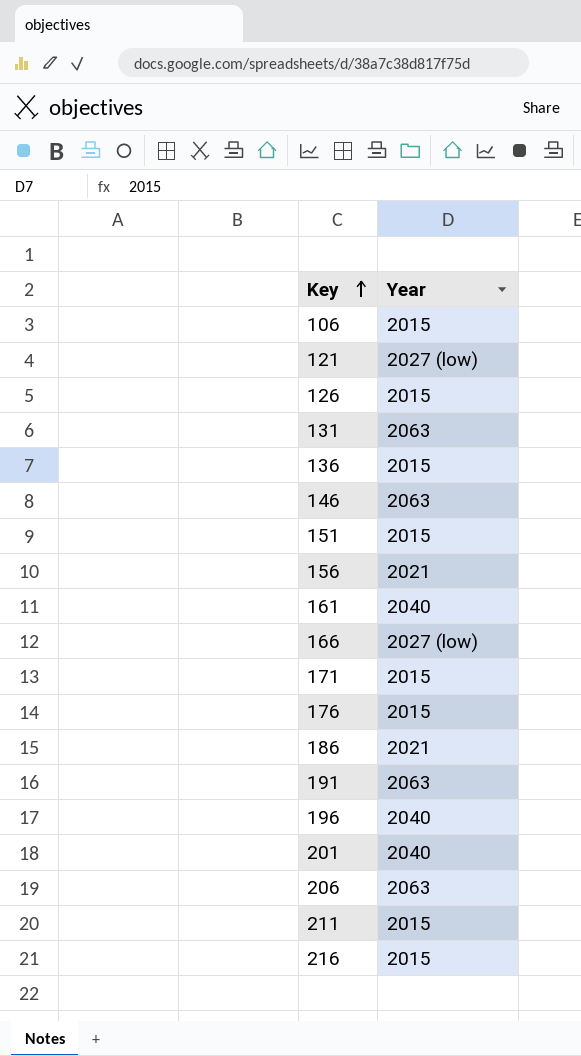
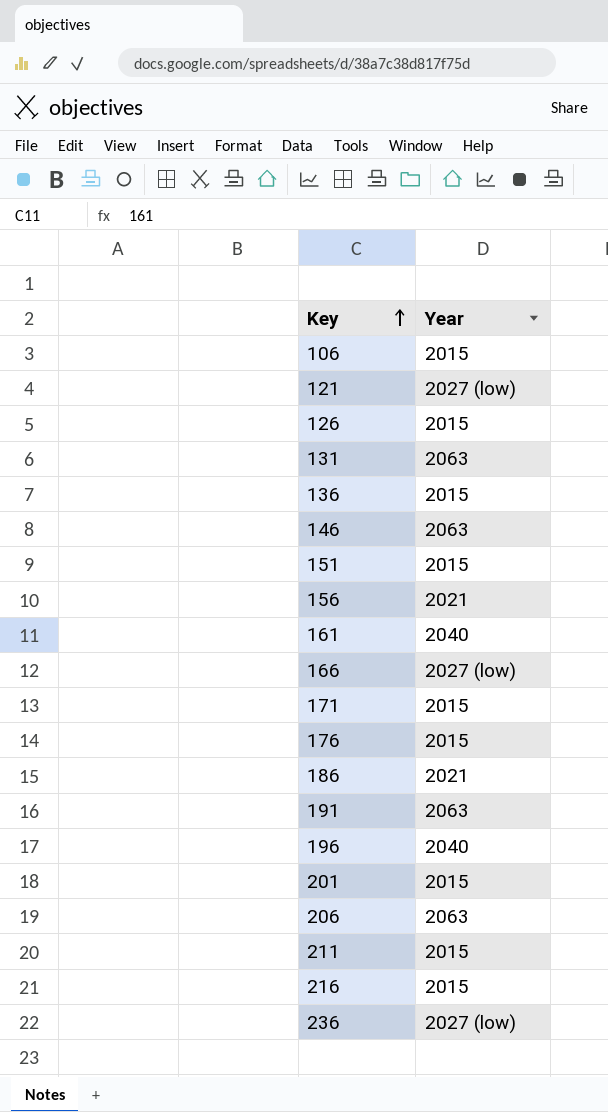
201 | Year: 2040 -> 2015
row 236: none -> 2027 (low)

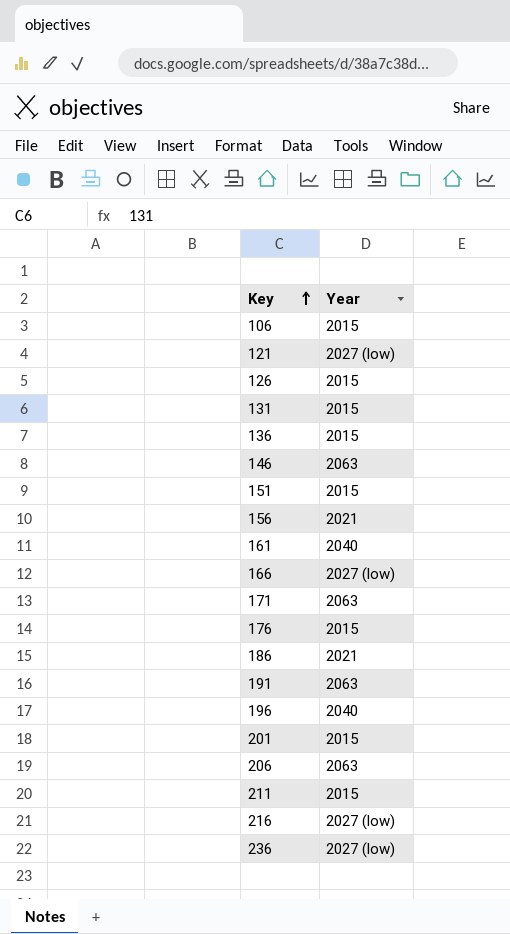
131 | Year: 2063 -> 2015
171 | Year: 2015 -> 2063
216 | Year: 2015 -> 2027 (low)

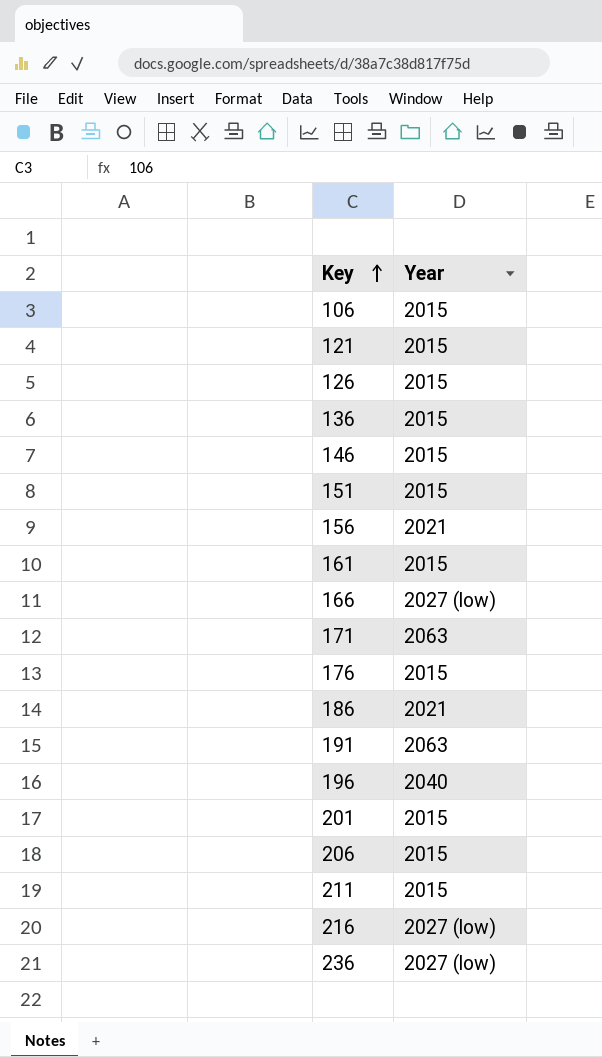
row 131: 2015 -> none
121 | Year: 2027 (low) -> 2015
146 | Year: 2063 -> 2015
161 | Year: 2040 -> 2015
206 | Year: 2063 -> 2015

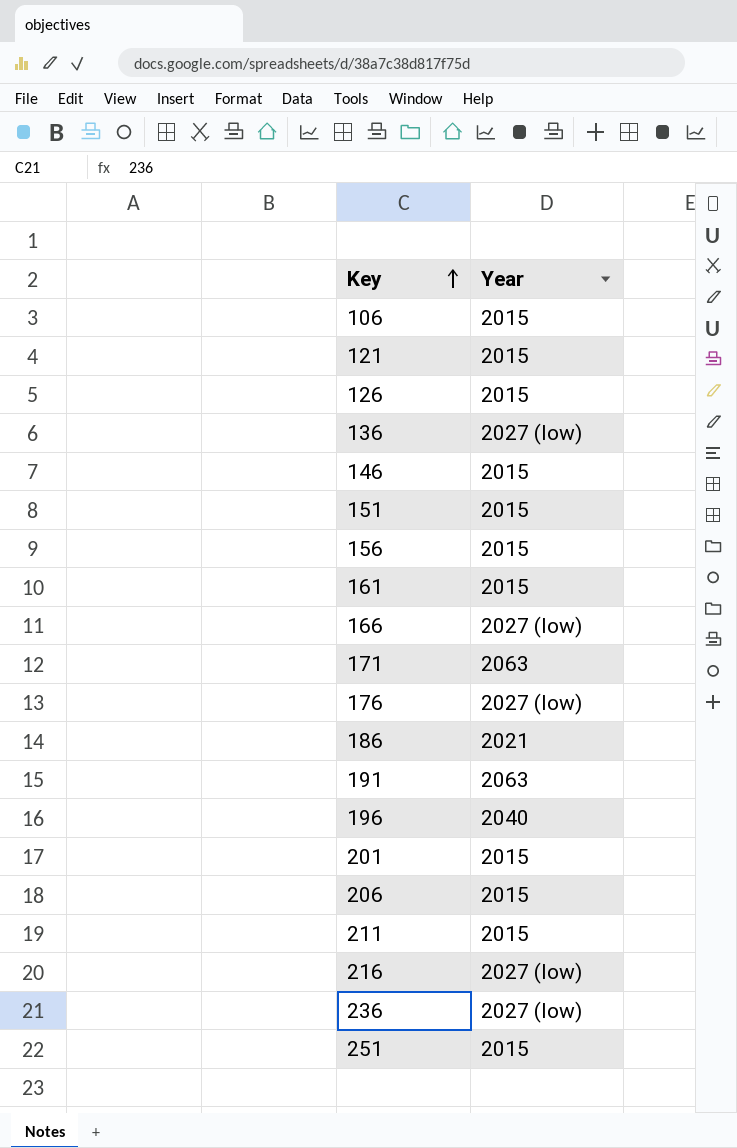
136 | Year: 2015 -> 2027 (low)
156 | Year: 2021 -> 2015
176 | Year: 2015 -> 2027 (low)
row 251: none -> 2015

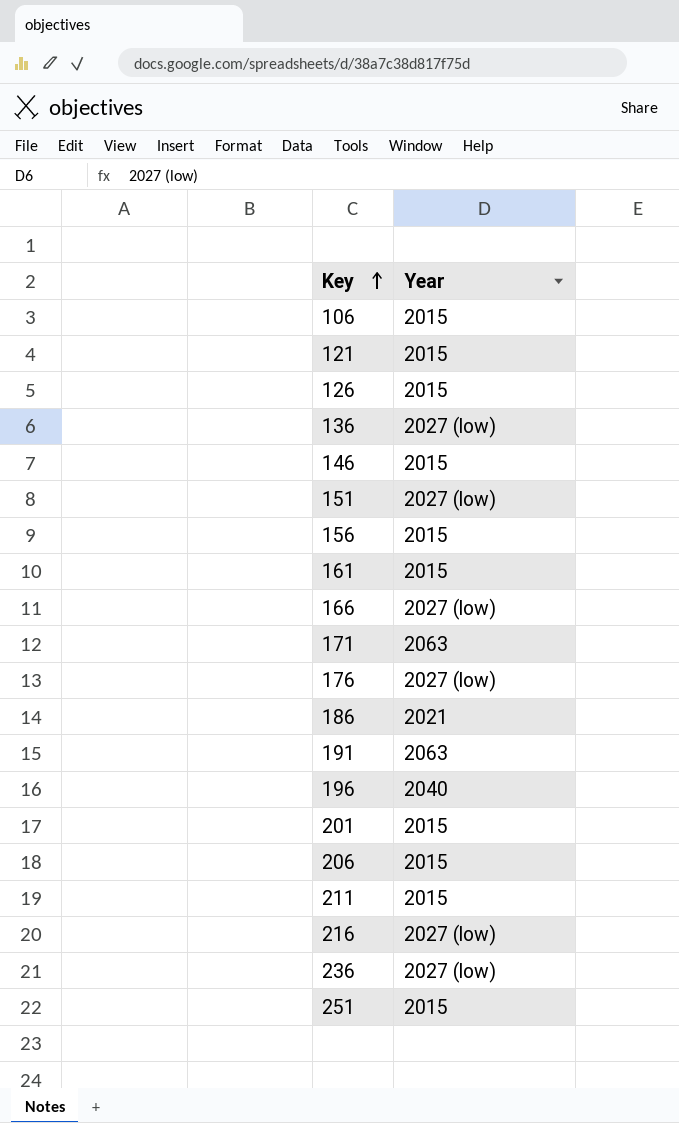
151 | Year: 2015 -> 2027 (low)

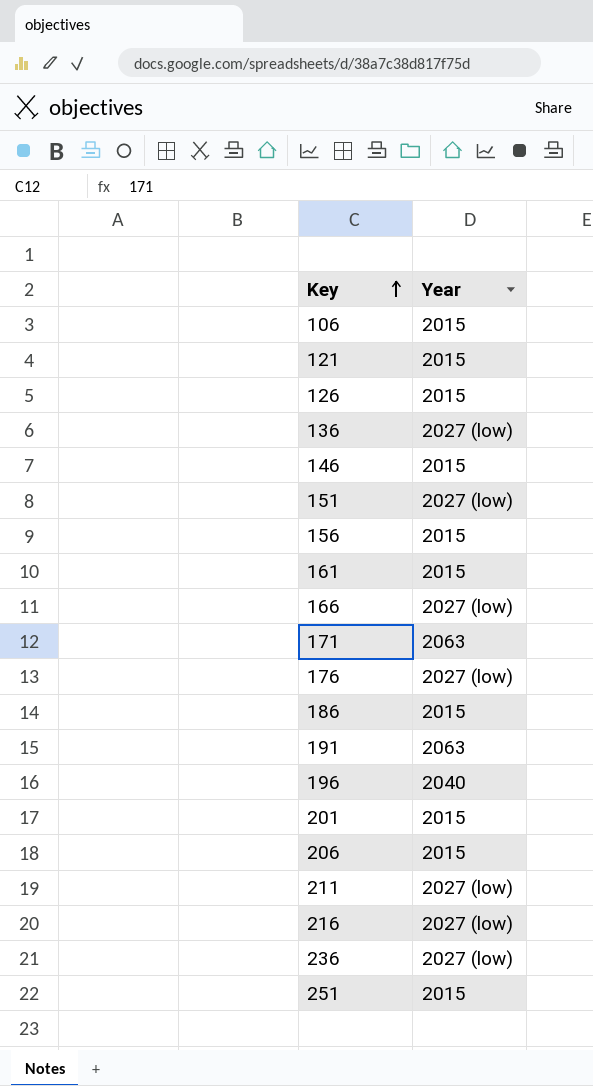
186 | Year: 2021 -> 2015
211 | Year: 2015 -> 2027 (low)

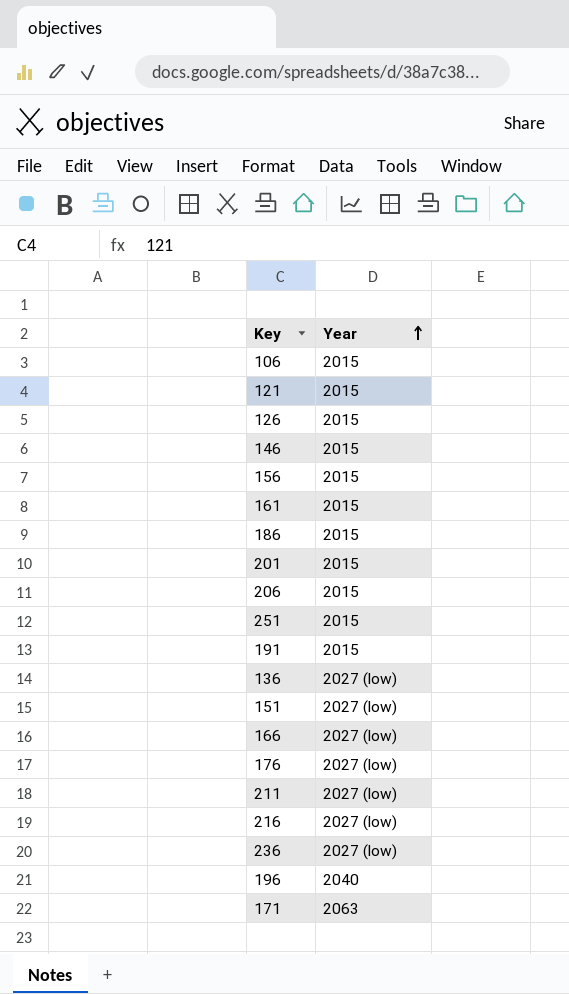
row order: Key ascending -> Year ascending
191 | Year: 2063 -> 2015

